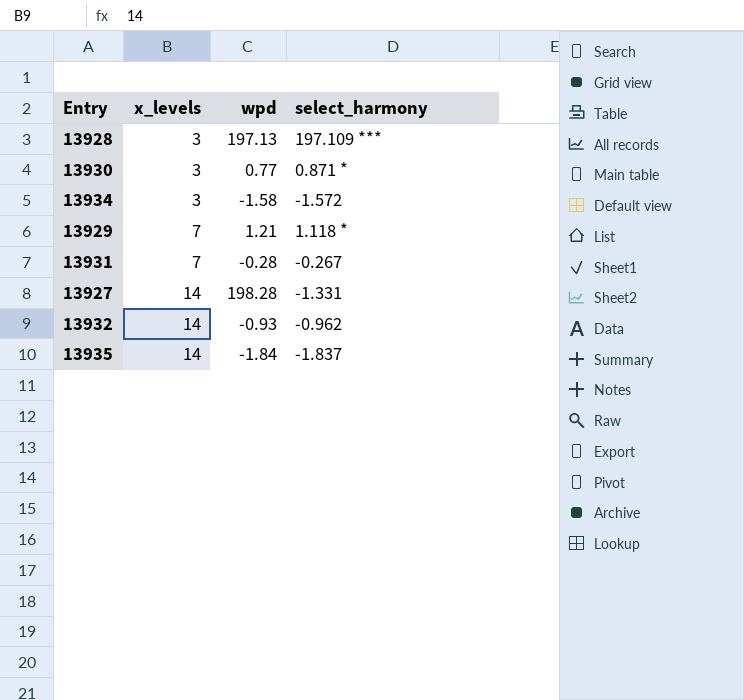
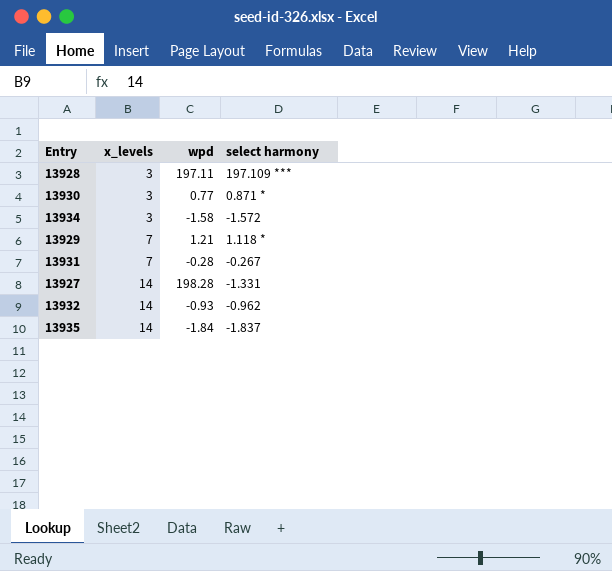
column name: select_harmony -> select harmony
13928 | wpd: 197.13 -> 197.11

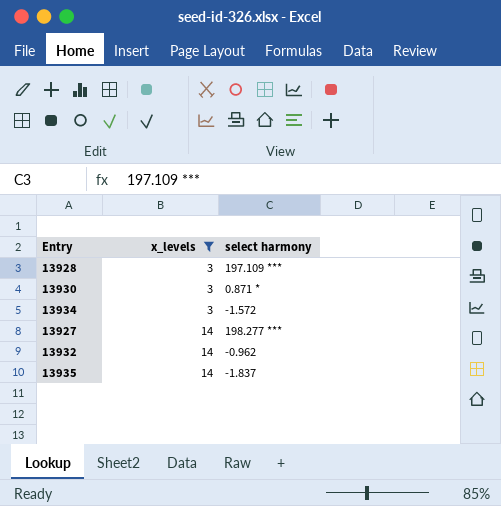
filter: none -> x_levels != 7
column wpd | position: 3 -> none
13927 | select harmony: -1.331 -> 198.277 ***

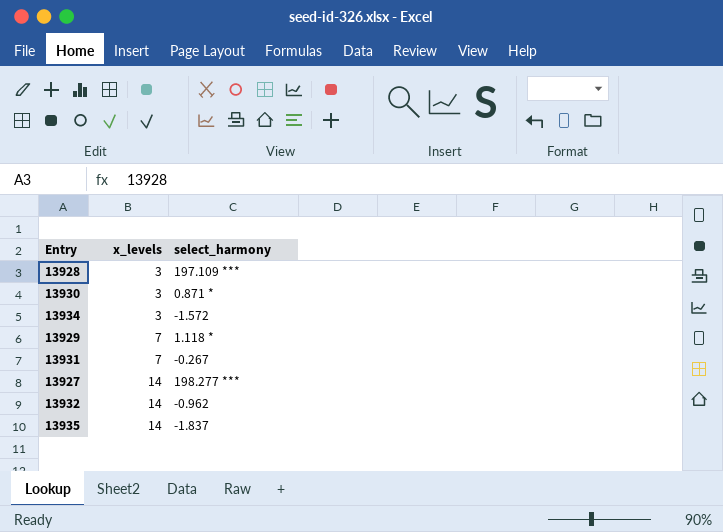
filter: x_levels != 7 -> none
column name: select harmony -> select_harmony

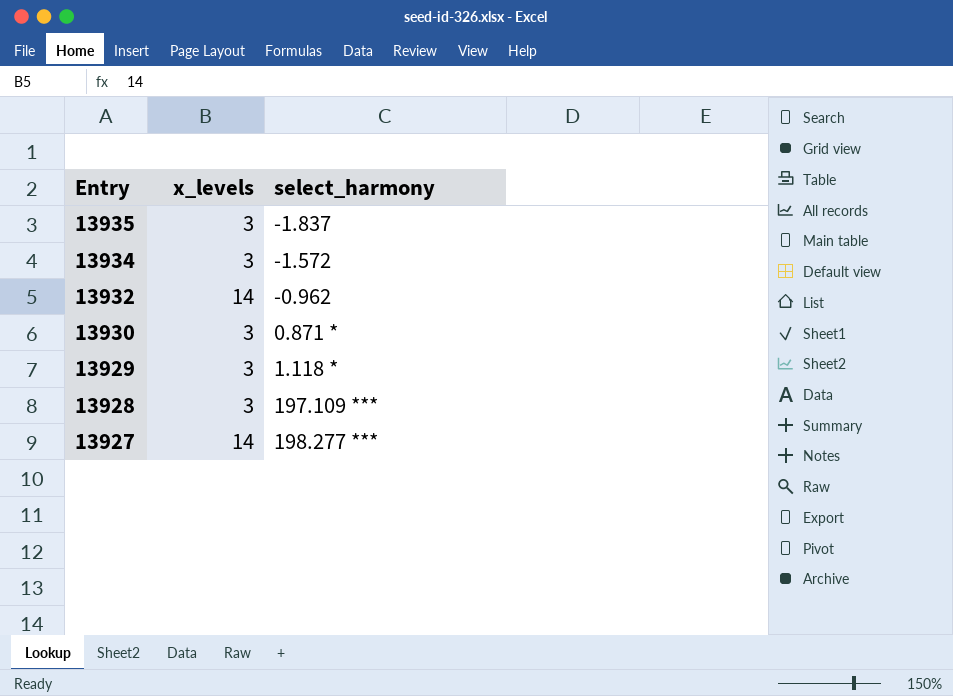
row order: x_levels ascending -> Entry descending
row 13931: 7 | -0.267 -> none
13935 | x_levels: 14 -> 3
13929 | x_levels: 7 -> 3

